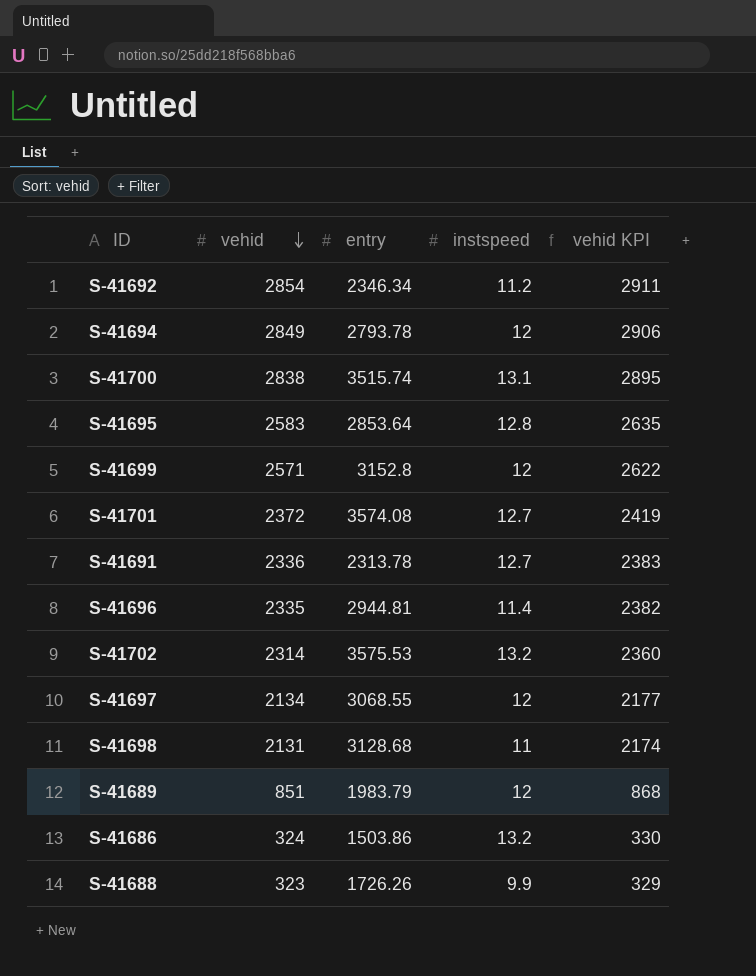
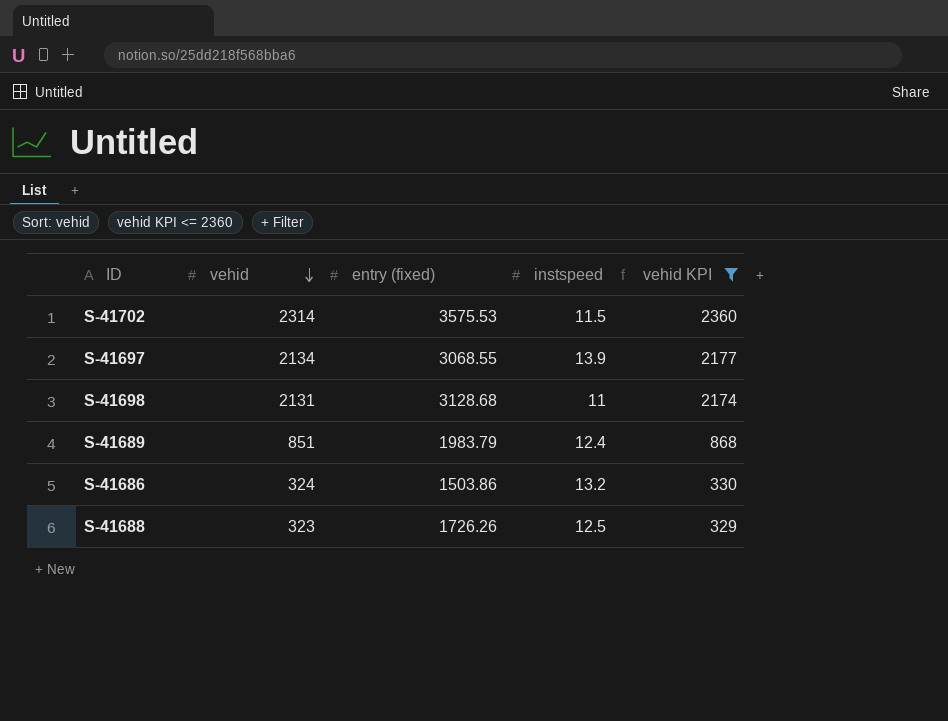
filter: none -> vehid KPI <= 2360
column name: entry -> entry (fixed)
S-41702 | instspeed: 13.2 -> 11.5
S-41697 | instspeed: 12 -> 13.9
S-41689 | instspeed: 12 -> 12.4
S-41688 | instspeed: 9.9 -> 12.5

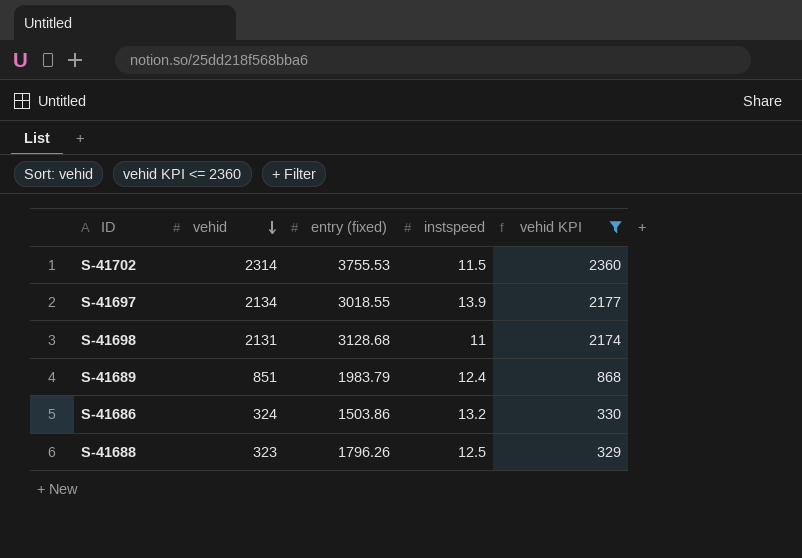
S-41702 | entry (fixed): 3575.53 -> 3755.53
S-41697 | entry (fixed): 3068.55 -> 3018.55
S-41688 | entry (fixed): 1726.26 -> 1796.26

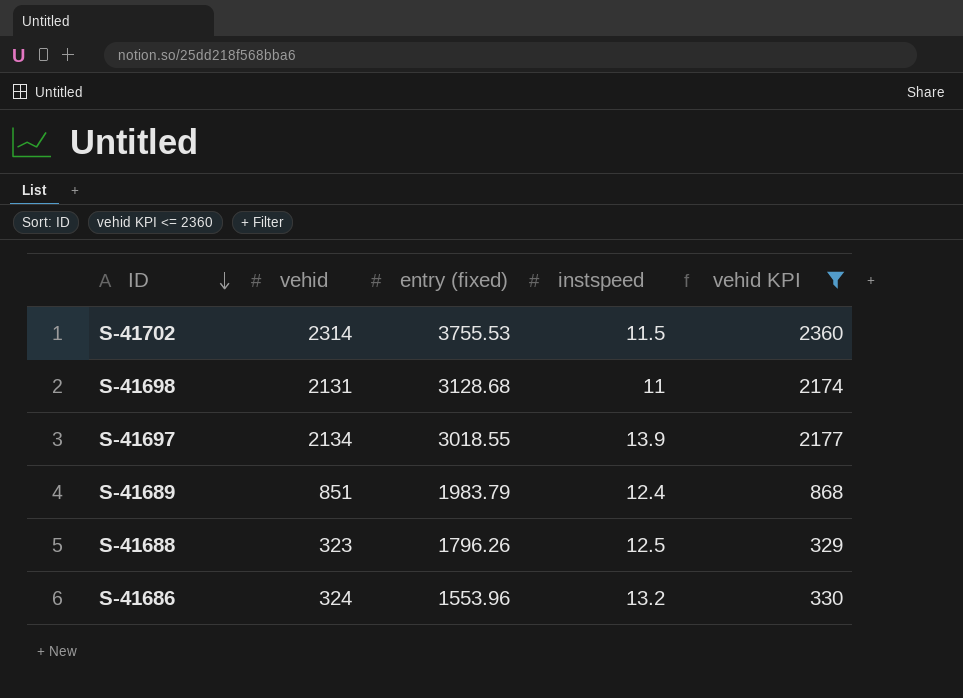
row order: vehid descending -> ID descending
S-41686 | entry (fixed): 1503.86 -> 1553.96

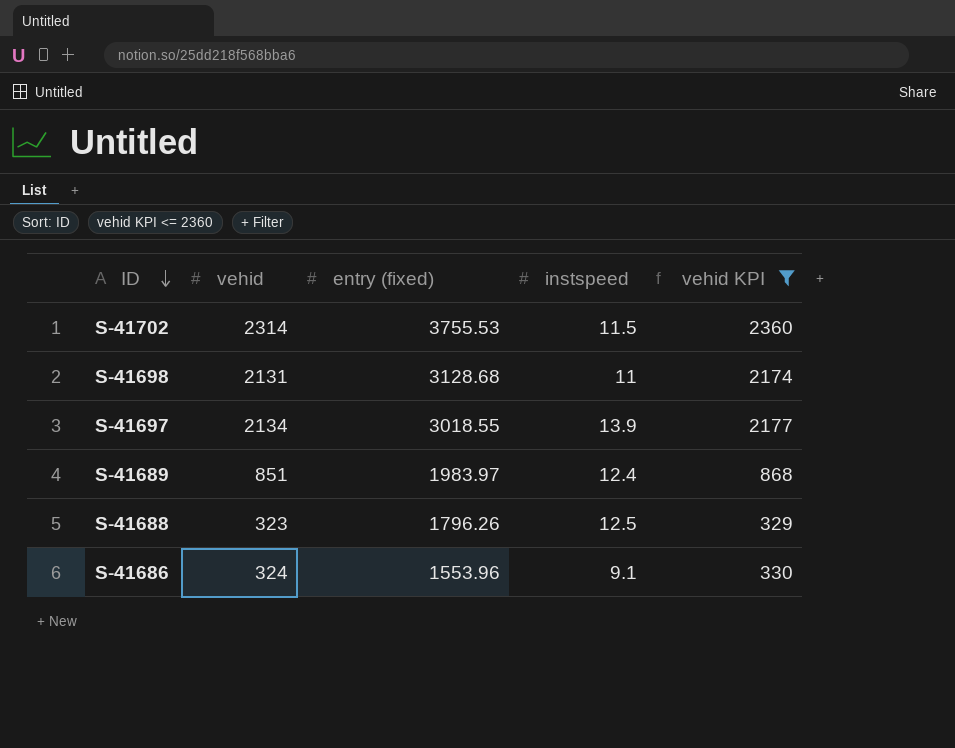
S-41689 | entry (fixed): 1983.79 -> 1983.97
S-41686 | instspeed: 13.2 -> 9.1

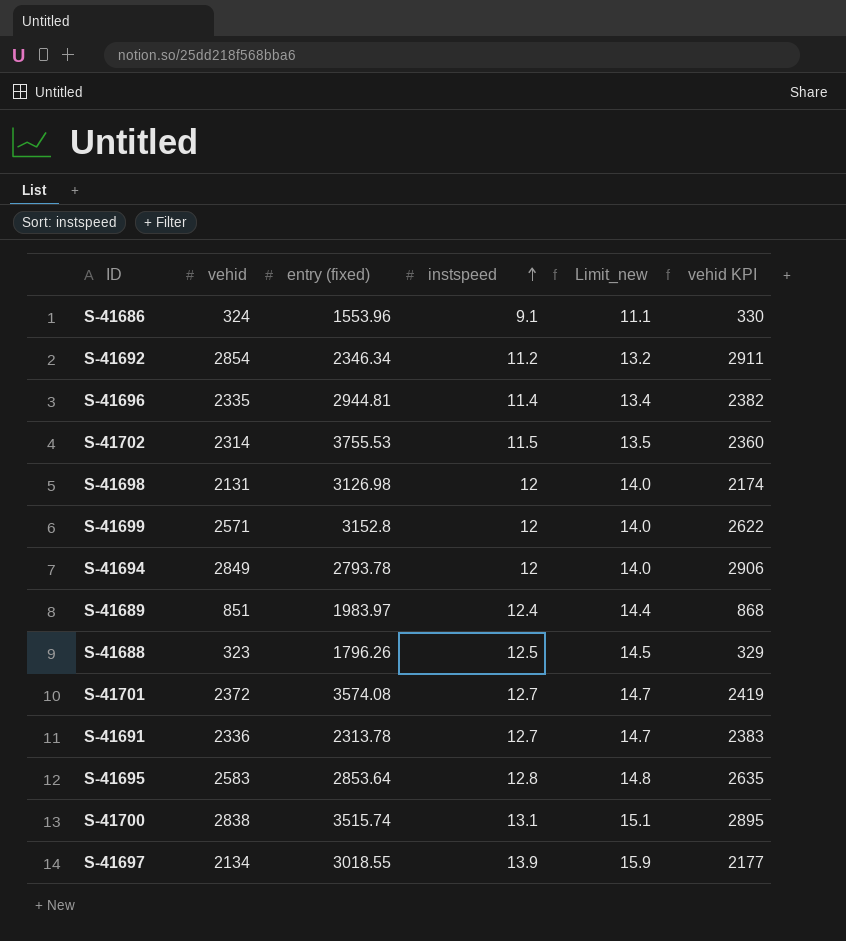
filter: vehid KPI <= 2360 -> none
row order: ID descending -> instspeed ascending
column Limit_new | formula: none -> [instspeed] + 2
S-41698 | entry (fixed): 3128.68 -> 3126.98
S-41698 | instspeed: 11 -> 12

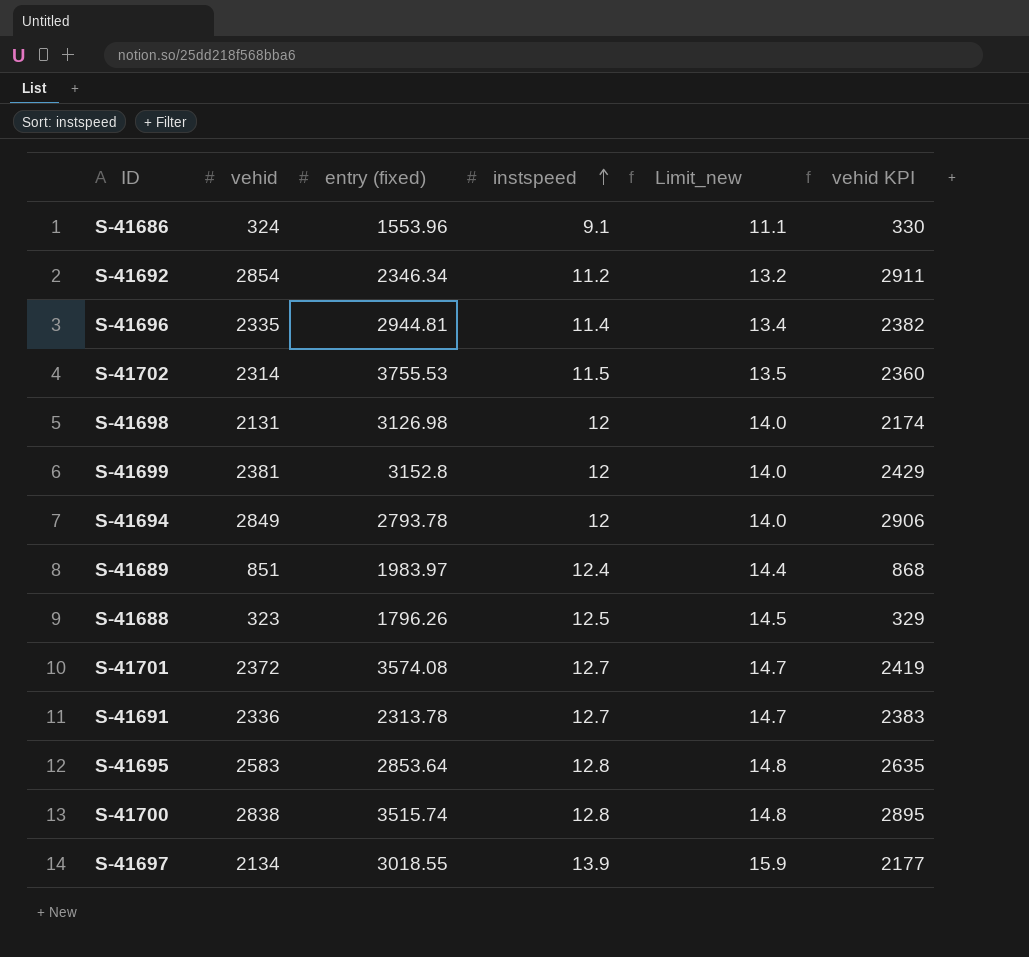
S-41699 | vehid: 2571 -> 2381
S-41699 | vehid KPI: 2622 -> 2429
S-41700 | instspeed: 13.1 -> 12.8
S-41700 | Limit_new: 15.1 -> 14.8

